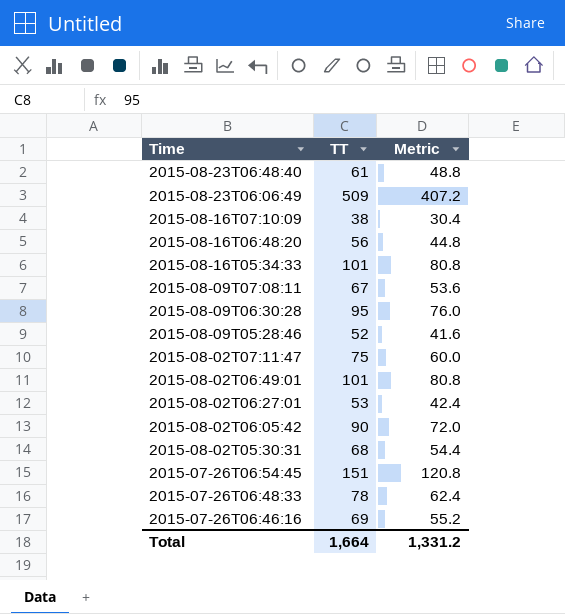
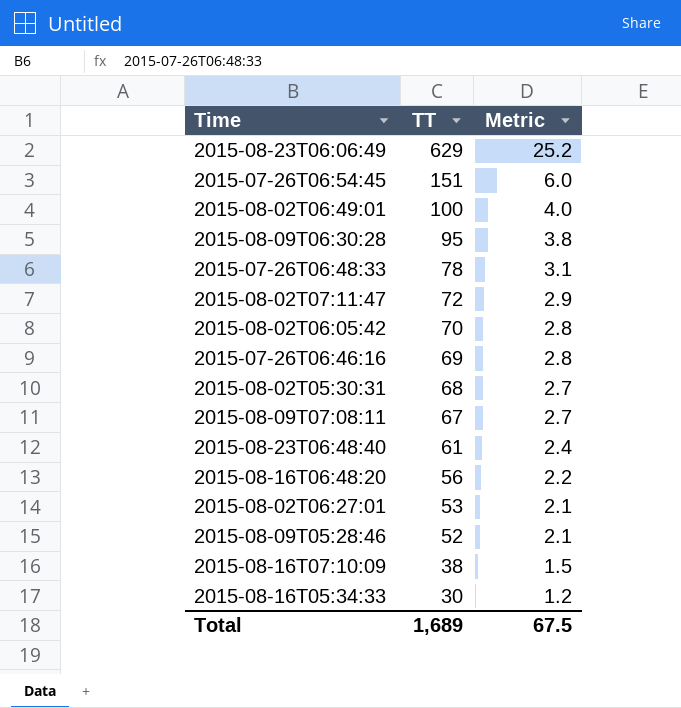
row order: Time descending -> TT descending
column Metric | formula: [TT] * 0.8 -> [TT] * 0.04
2015-08-23T06:06:49 | TT: 509 -> 629
2015-08-02T06:49:01 | TT: 101 -> 100
2015-08-02T07:11:47 | TT: 75 -> 72
2015-08-02T06:05:42 | TT: 90 -> 70
2015-08-16T05:34:33 | TT: 101 -> 30
Total | TT: 1,664 -> 1,689
Total | Metric: 1,331.2 -> 67.5

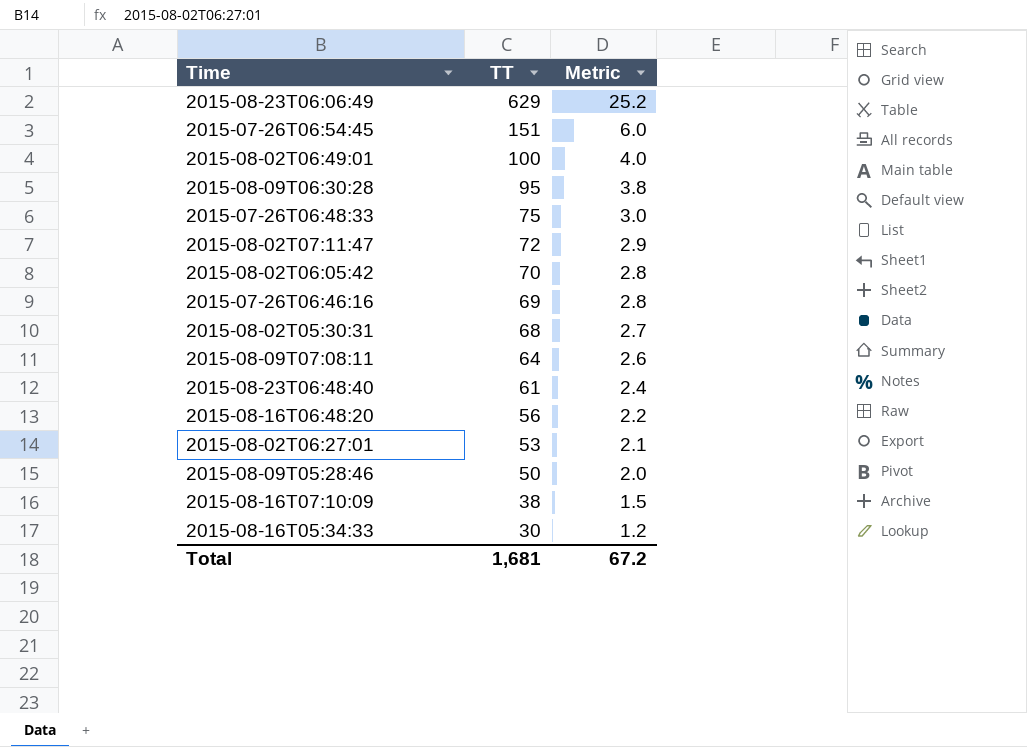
2015-07-26T06:48:33 | TT: 78 -> 75
2015-07-26T06:48:33 | Metric: 3.1 -> 3.0
2015-08-09T07:08:11 | TT: 67 -> 64
2015-08-09T07:08:11 | Metric: 2.7 -> 2.6
2015-08-09T05:28:46 | TT: 52 -> 50
2015-08-09T05:28:46 | Metric: 2.1 -> 2.0
Total | TT: 1,689 -> 1,681
Total | Metric: 67.5 -> 67.2

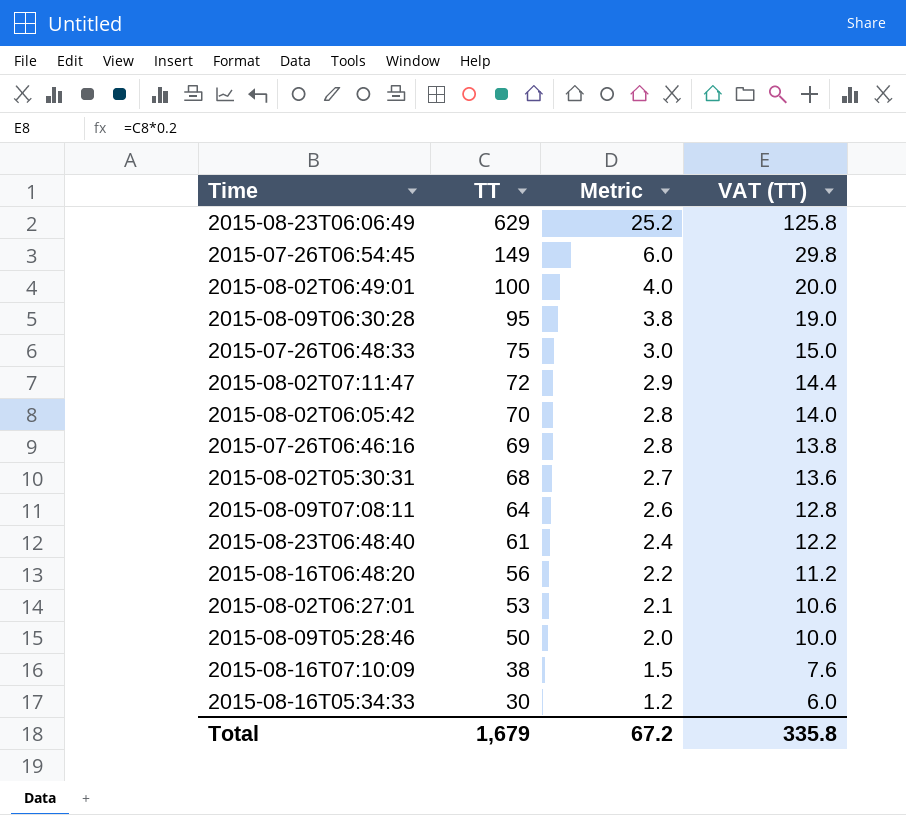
column VAT (TT) | formula: none -> [TT] * 0.2
2015-07-26T06:54:45 | TT: 151 -> 149
Total | TT: 1,681 -> 1,679

